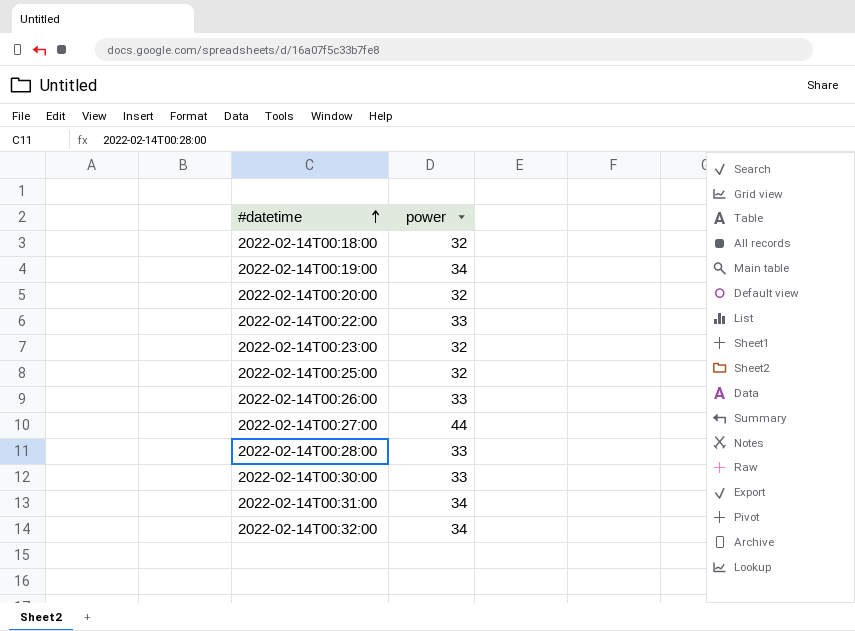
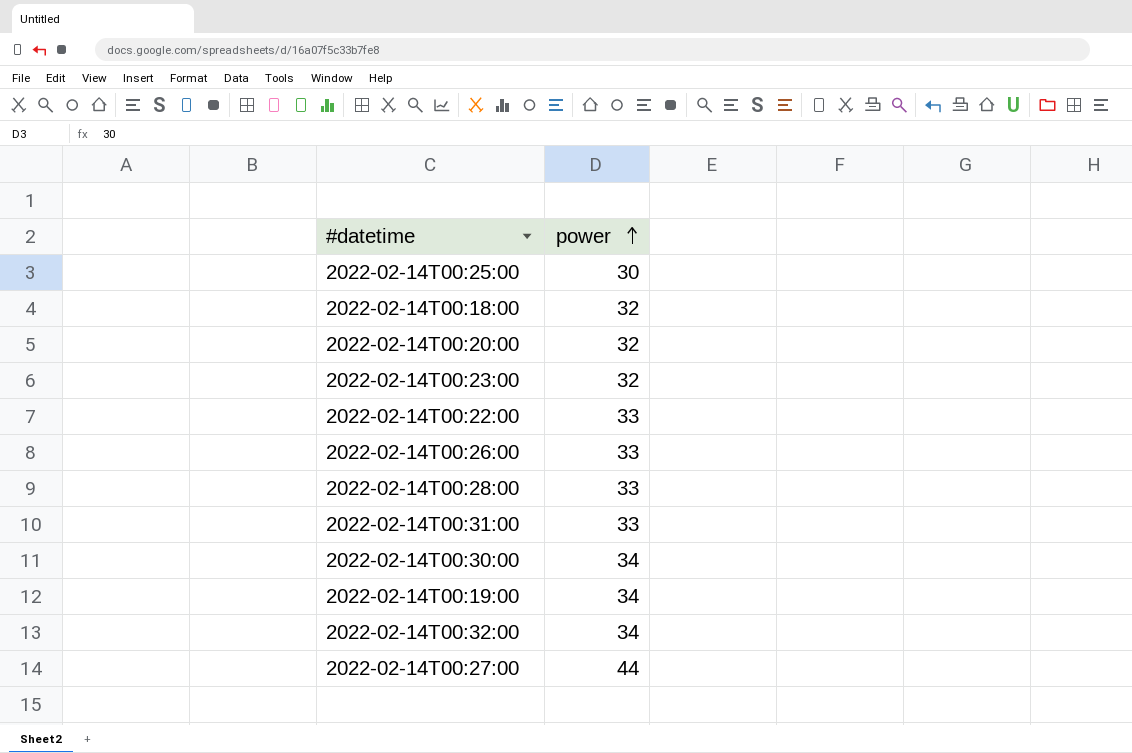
row order: #datetime ascending -> power ascending
2022-02-14T00:25:00 | power: 32 -> 30
2022-02-14T00:31:00 | power: 34 -> 33
2022-02-14T00:30:00 | power: 33 -> 34

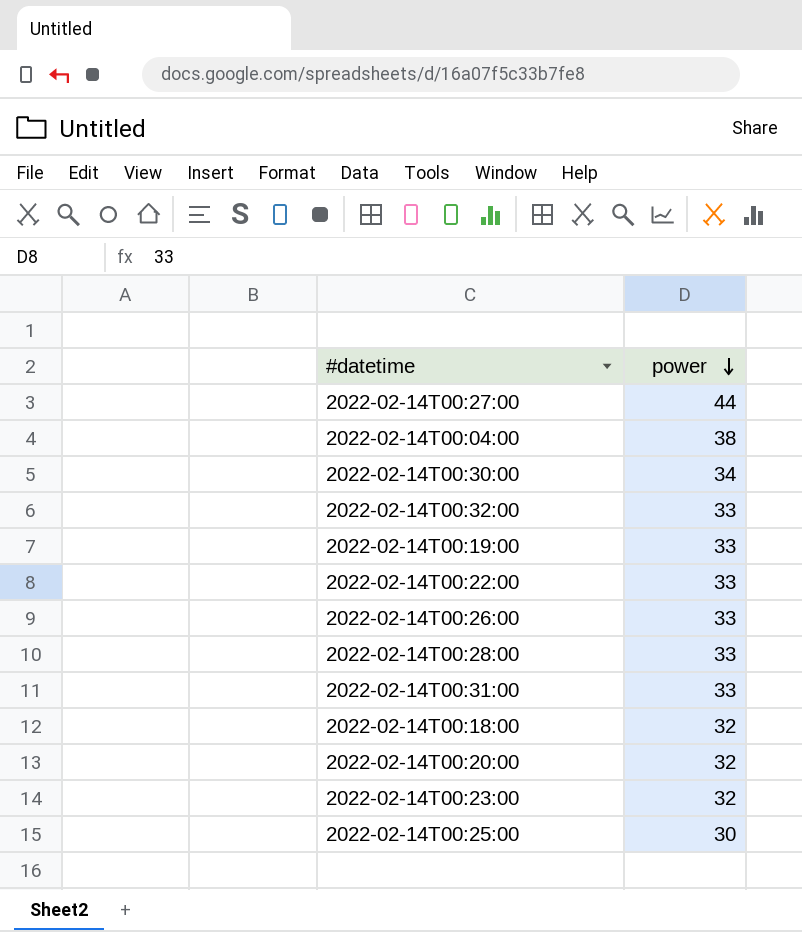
row order: power ascending -> power descending
row 2022-02-14T00:04:00: none -> 38
2022-02-14T00:32:00 | power: 34 -> 33
2022-02-14T00:19:00 | power: 34 -> 33

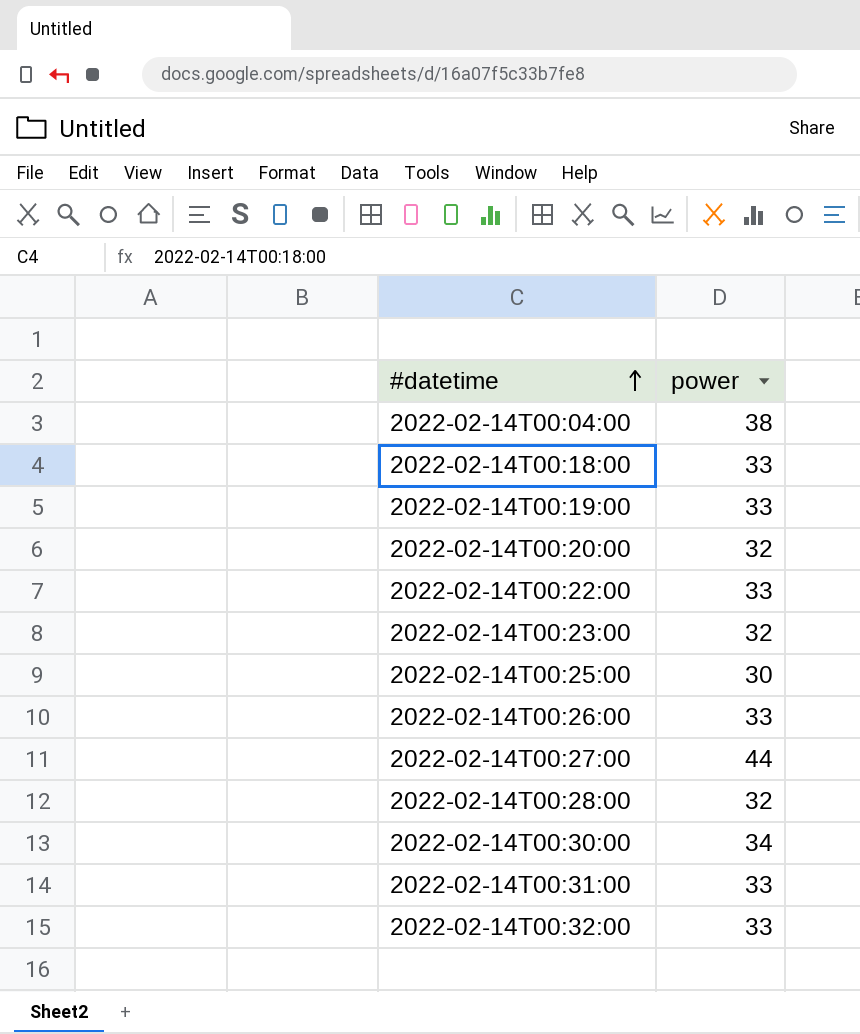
row order: power descending -> #datetime ascending
2022-02-14T00:18:00 | power: 32 -> 33
2022-02-14T00:28:00 | power: 33 -> 32

